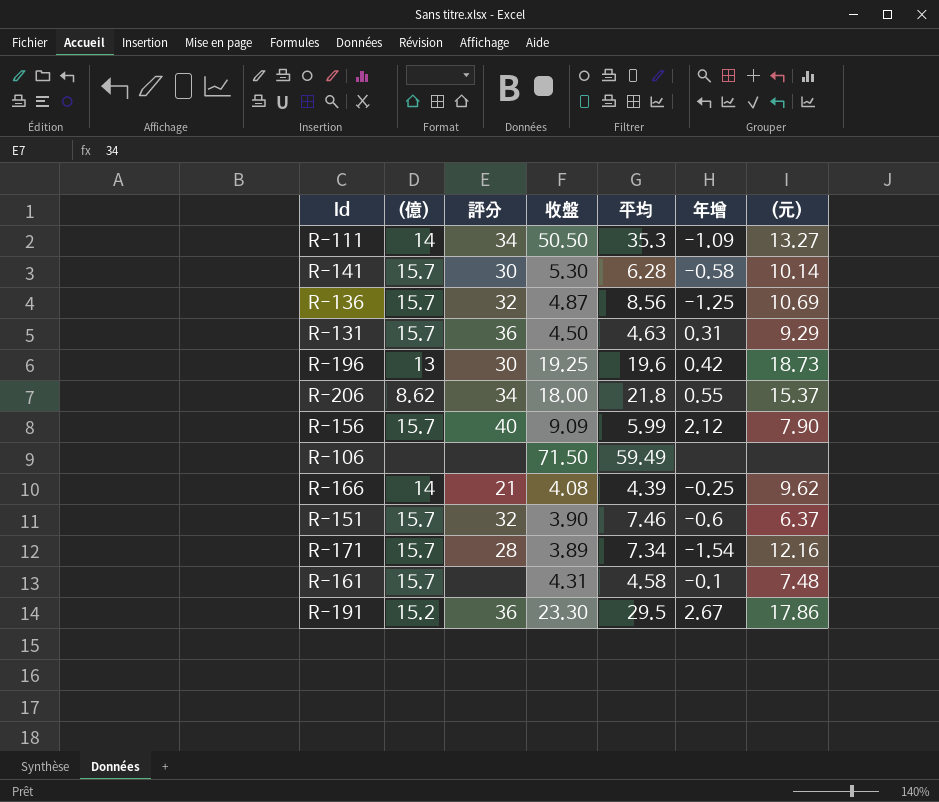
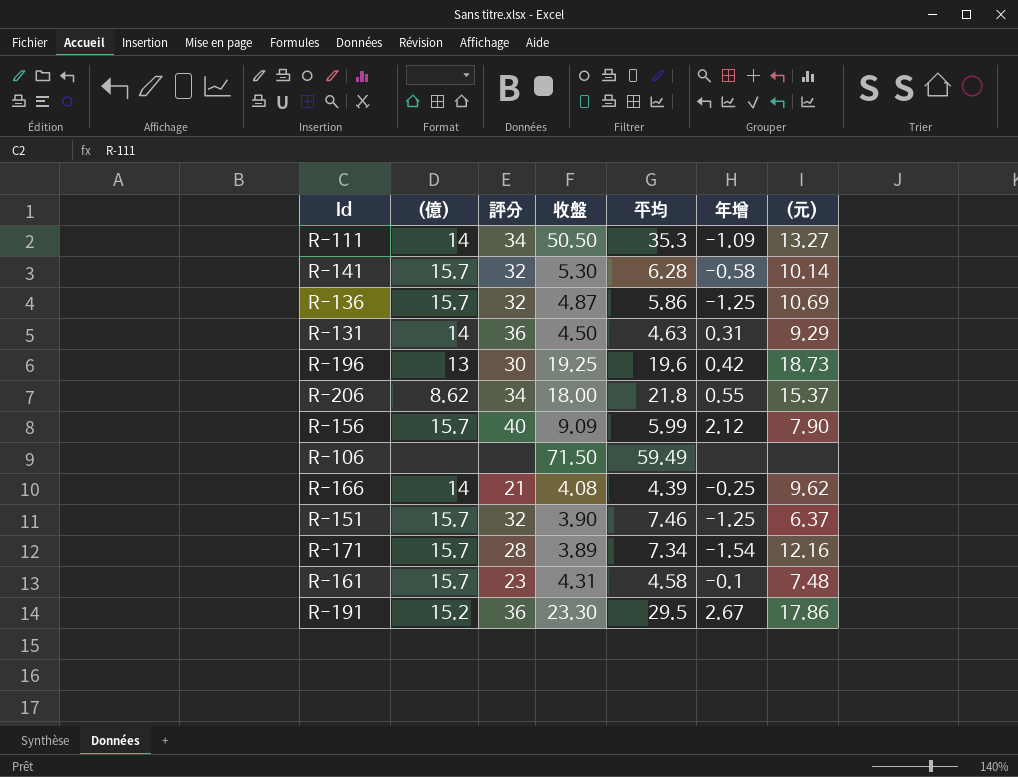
R-141 | 評分: 30 -> 32
R-136 | 平均: 8.56 -> 5.86
R-131 | (億): 15.7 -> 14
R-151 | 年增: -0.6 -> -1.25
R-161 | 評分: none -> 23

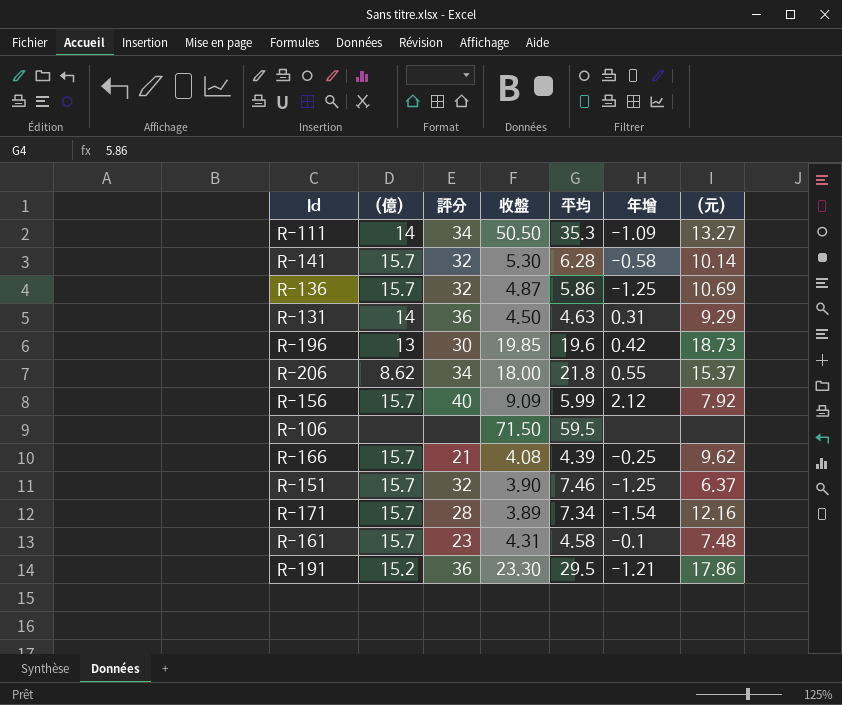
R-196 | 收盤: 19.25 -> 19.85
R-156 | (元): 7.90 -> 7.92
R-106 | 平均: 59.49 -> 59.5
R-166 | (億): 14 -> 15.7
R-191 | 年增: 2.67 -> -1.21

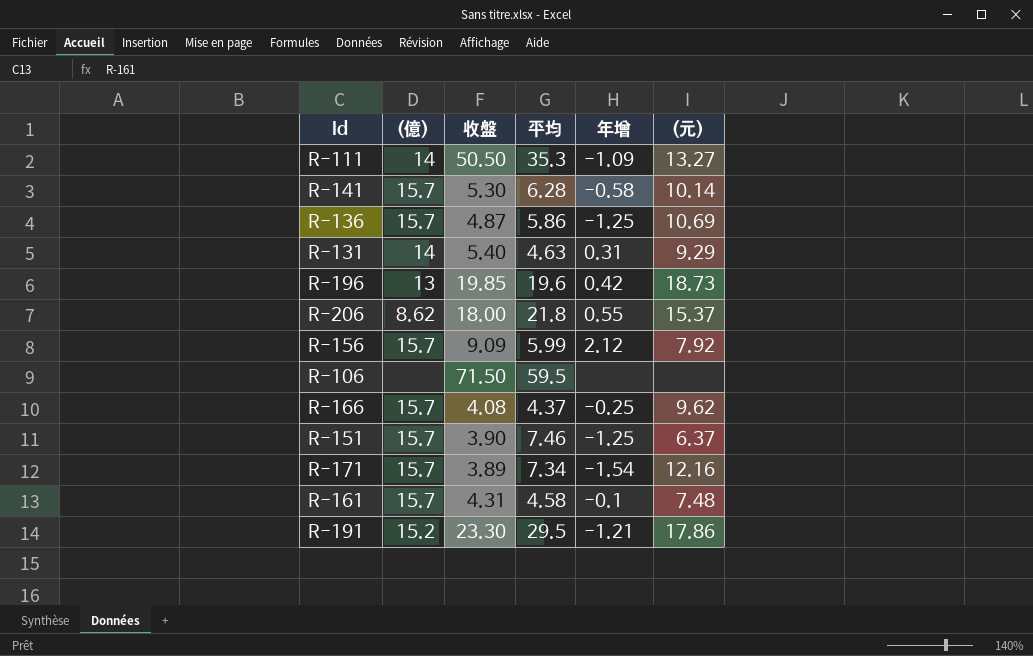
column 評分 | position: 3 -> none
R-131 | 收盤: 4.50 -> 5.40
R-166 | 平均: 4.39 -> 4.37

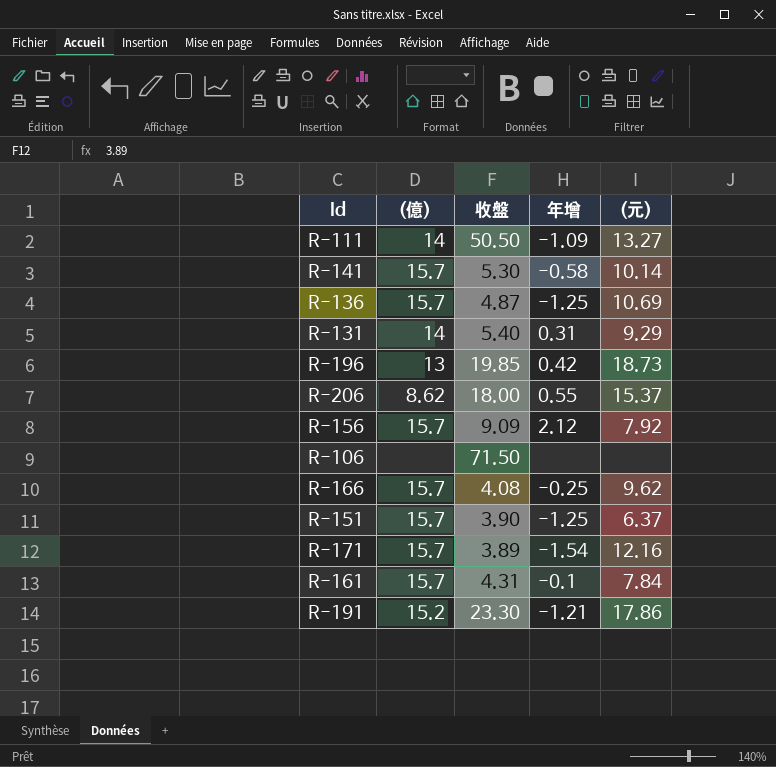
column 平均 | position: 4 -> none
R-161 | (元): 7.48 -> 7.84

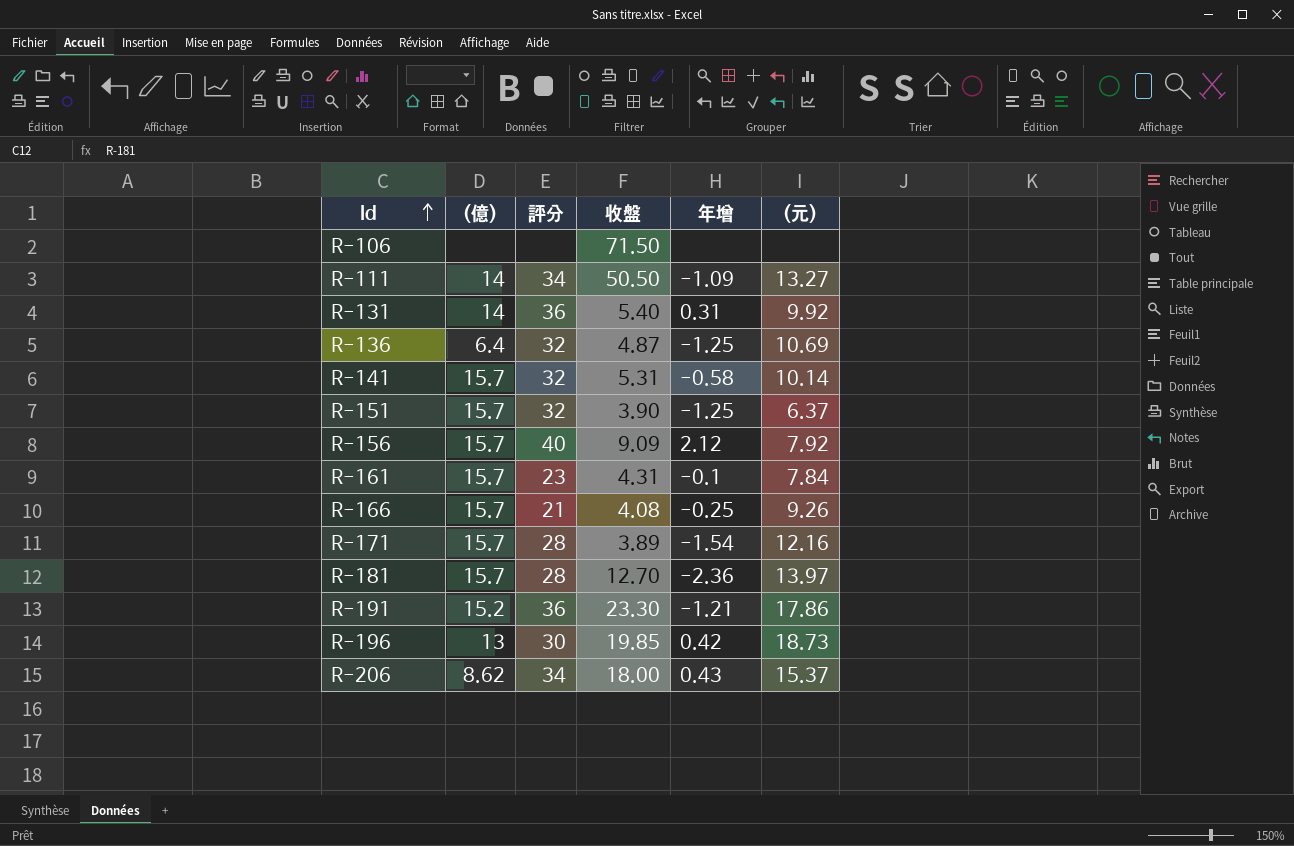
row order: none -> Id ascending
column 評分 | position: none -> 3
R-131 | (元): 9.29 -> 9.92
R-136 | (億): 15.7 -> 6.4
R-141 | 收盤: 5.30 -> 5.31
R-166 | (元): 9.62 -> 9.26
row R-181: none -> 15.7 | 28 | 12.70 | -2.36 | 13.97
R-206 | 年增: 0.55 -> 0.43

